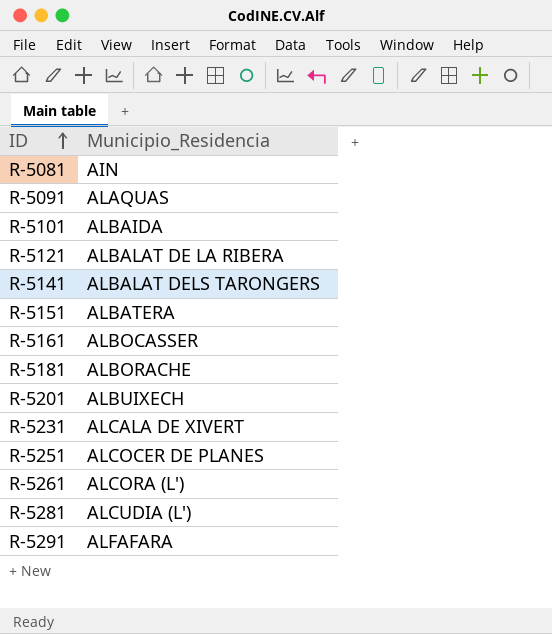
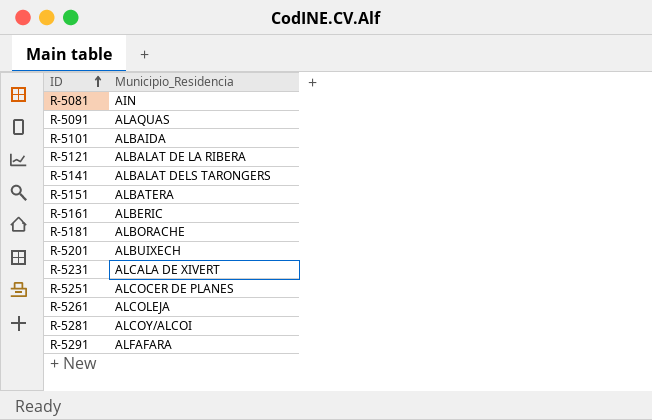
R-5161 | Municipio_Residencia: ALBOCASSER -> ALBERIC
R-5261 | Municipio_Residencia: ALCORA (L') -> ALCOLEJA
R-5281 | Municipio_Residencia: ALCUDIA (L') -> ALCOY/ALCOI

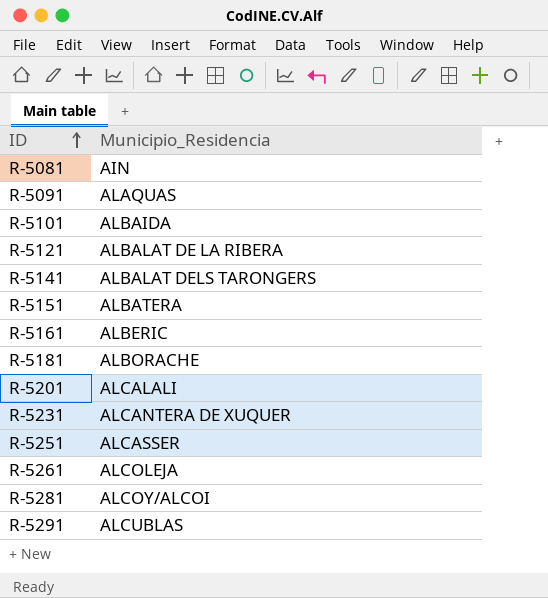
R-5201 | Municipio_Residencia: ALBUIXECH -> ALCALALI
R-5231 | Municipio_Residencia: ALCALA DE XIVERT -> ALCANTERA DE XUQUER
R-5251 | Municipio_Residencia: ALCOCER DE PLANES -> ALCASSER
R-5291 | Municipio_Residencia: ALFAFARA -> ALCUBLAS

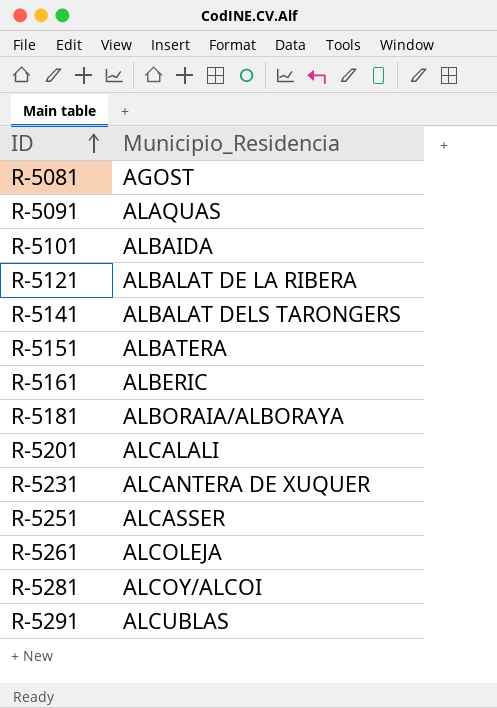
R-5081 | Municipio_Residencia: AIN -> AGOST
R-5181 | Municipio_Residencia: ALBORACHE -> ALBORAIA/ALBORAYA

